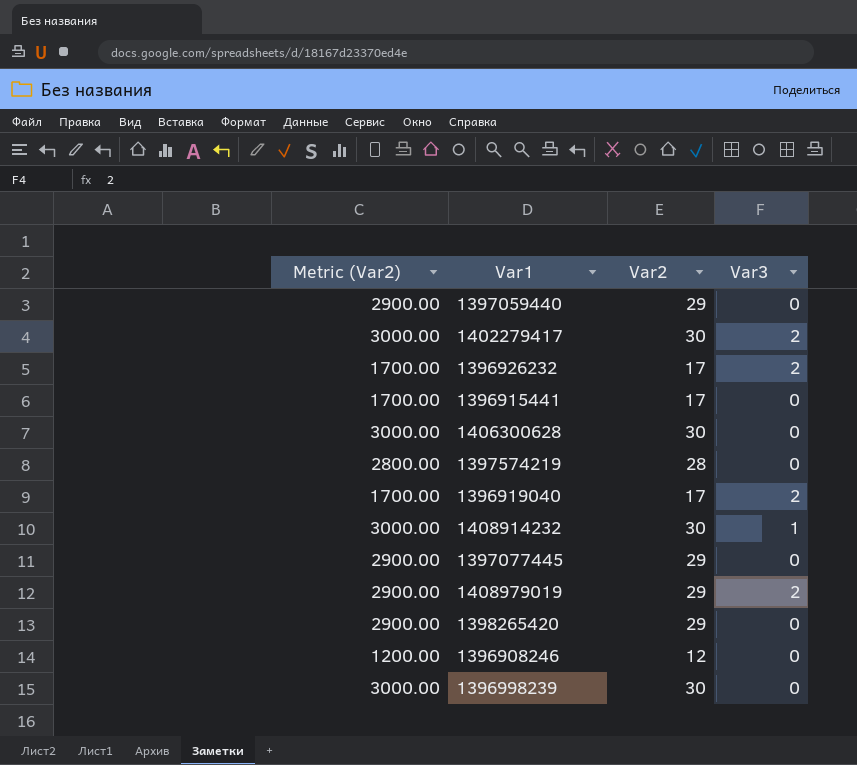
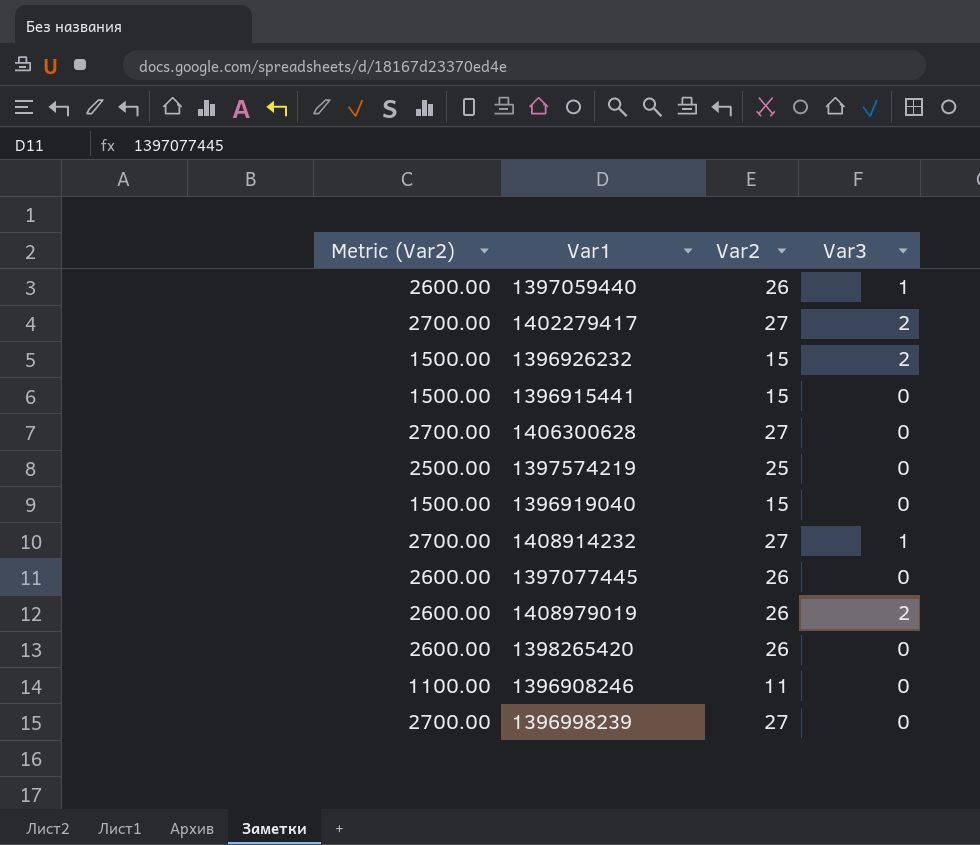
1397059440 | Metric (Var2): 2900.00 -> 2600.00
1397059440 | Var2: 29 -> 26
1397059440 | Var3: 0 -> 1
1402279417 | Metric (Var2): 3000.00 -> 2700.00
1402279417 | Var2: 30 -> 27
1396926232 | Metric (Var2): 1700.00 -> 1500.00
1396926232 | Var2: 17 -> 15
1396915441 | Metric (Var2): 1700.00 -> 1500.00
1396915441 | Var2: 17 -> 15
1406300628 | Metric (Var2): 3000.00 -> 2700.00
1406300628 | Var2: 30 -> 27
1397574219 | Metric (Var2): 2800.00 -> 2500.00
1397574219 | Var2: 28 -> 25
1396919040 | Metric (Var2): 1700.00 -> 1500.00
1396919040 | Var2: 17 -> 15
1396919040 | Var3: 2 -> 0
1408914232 | Metric (Var2): 3000.00 -> 2700.00
1408914232 | Var2: 30 -> 27
1397077445 | Metric (Var2): 2900.00 -> 2600.00
1397077445 | Var2: 29 -> 26
1408979019 | Metric (Var2): 2900.00 -> 2600.00
1408979019 | Var2: 29 -> 26
1398265420 | Metric (Var2): 2900.00 -> 2600.00
1398265420 | Var2: 29 -> 26
1396908246 | Metric (Var2): 1200.00 -> 1100.00
1396908246 | Var2: 12 -> 11
1396998239 | Metric (Var2): 3000.00 -> 2700.00
1396998239 | Var2: 30 -> 27

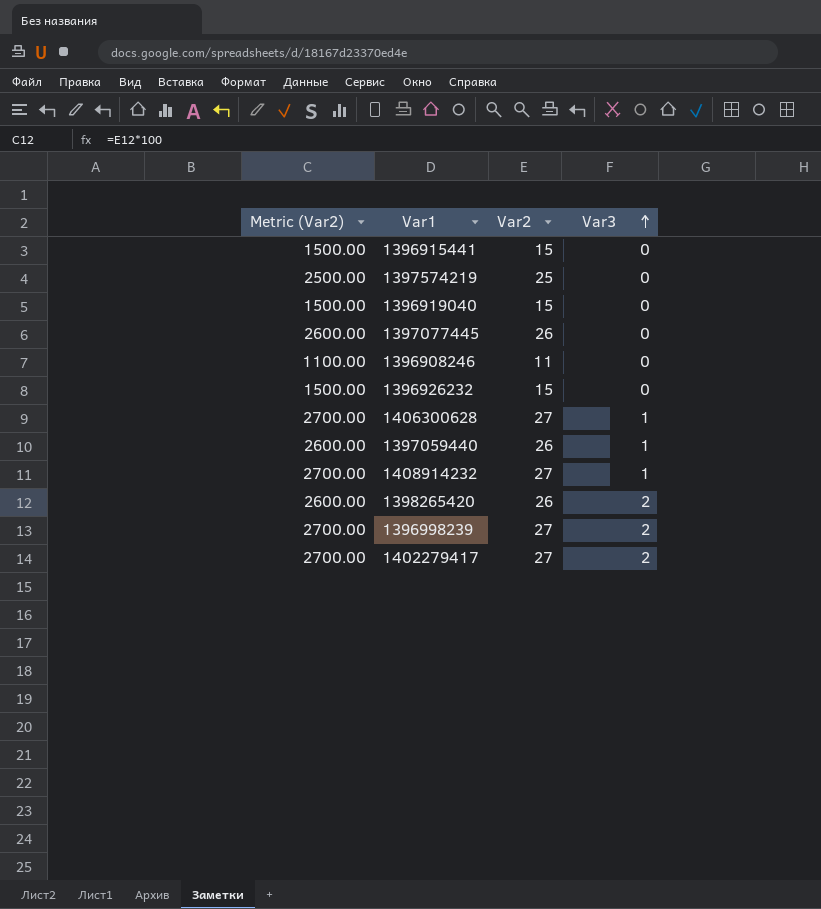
row order: none -> Var3 ascending
row 1408979019: 2600.00 | 26 | 2 -> none
1396926232 | Var3: 2 -> 0
1406300628 | Var3: 0 -> 1
1398265420 | Var3: 0 -> 2
1396998239 | Var3: 0 -> 2

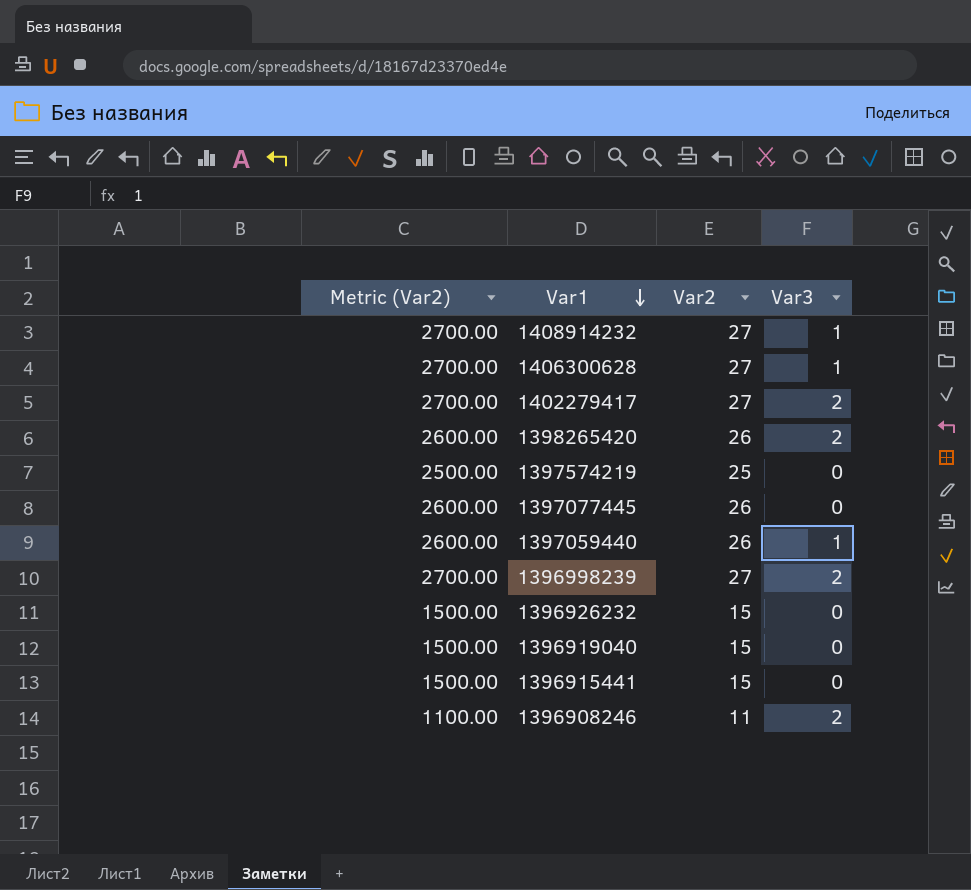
row order: Var3 ascending -> Var1 descending
1396908246 | Var3: 0 -> 2

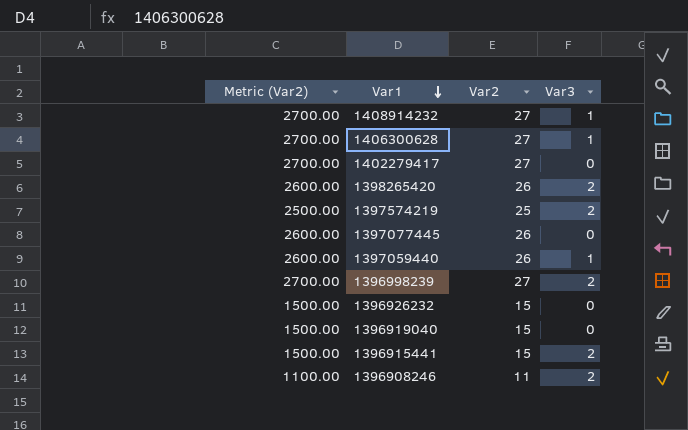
1402279417 | Var3: 2 -> 0
1397574219 | Var3: 0 -> 2
1396915441 | Var3: 0 -> 2

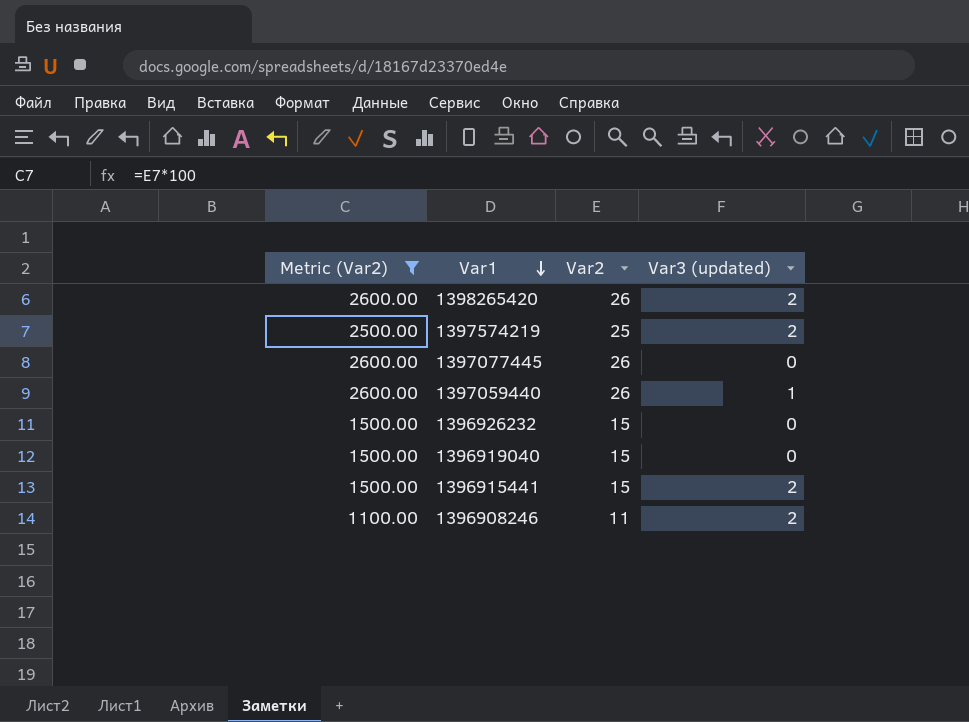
filter: none -> Metric (Var2) != 2700.00
column name: Var3 -> Var3 (updated)

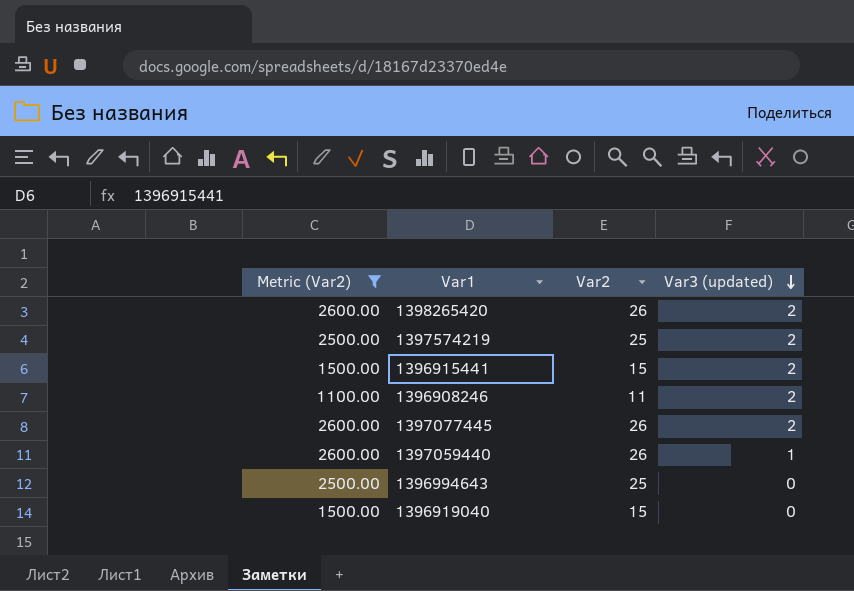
row order: Var1 descending -> Var3 (updated) descending
row 1396926232: 1500.00 | 15 | 0 -> none
1397077445 | Var3 (updated): 0 -> 2
row 1396994643: none -> 2500.00 | 25 | 0

